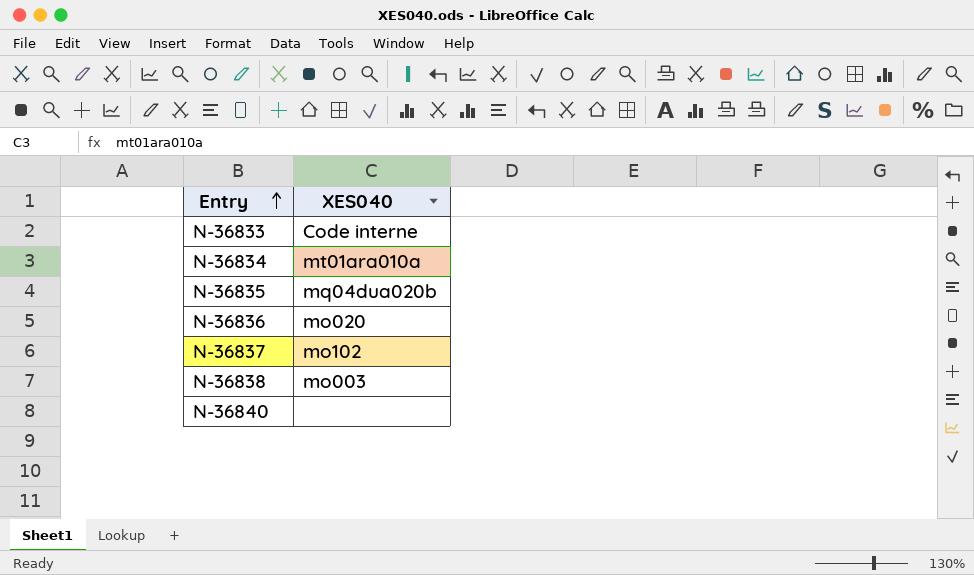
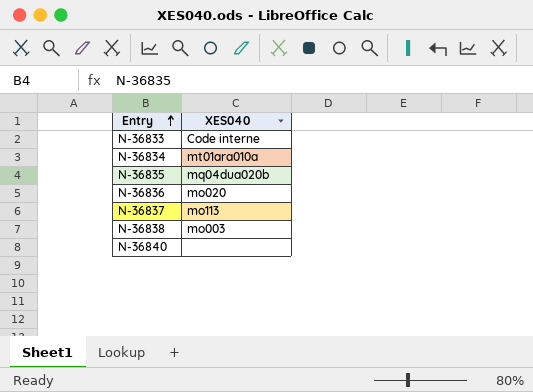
N-36837 | XES040: mo102 -> mo113

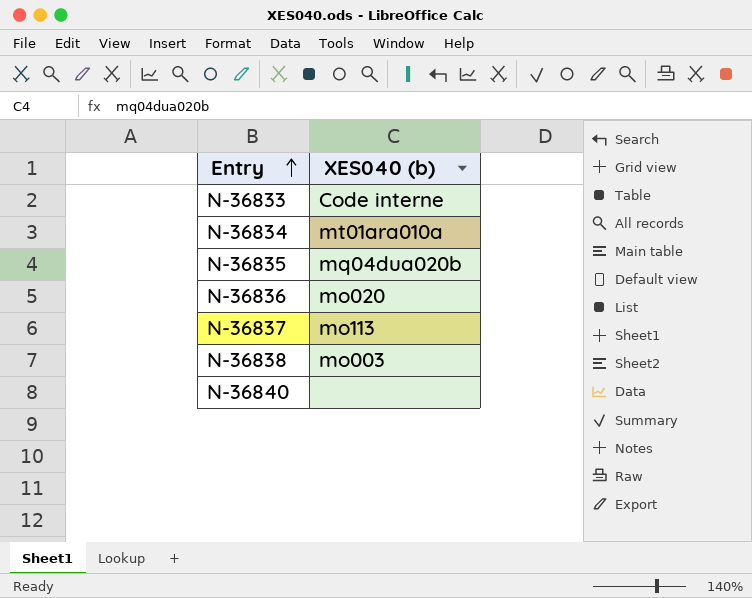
column name: XES040 -> XES040 (b)

